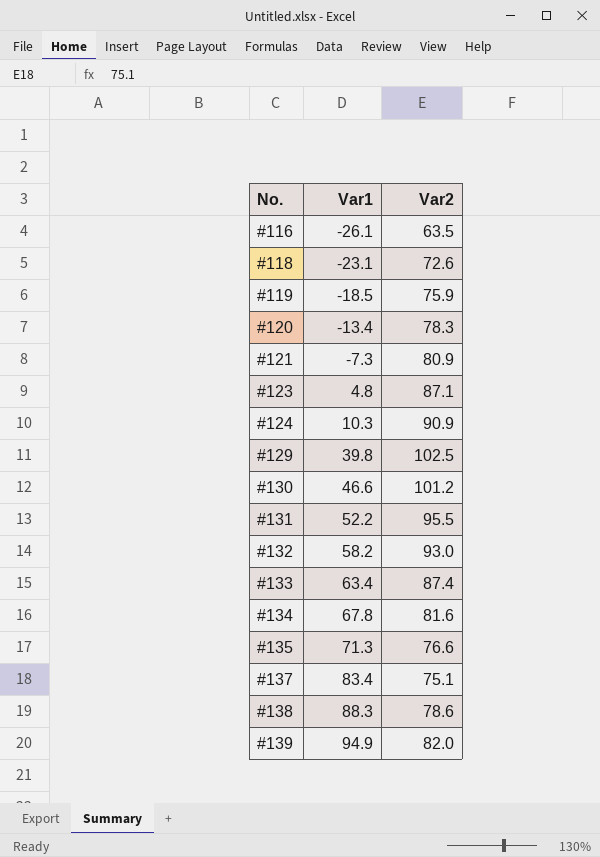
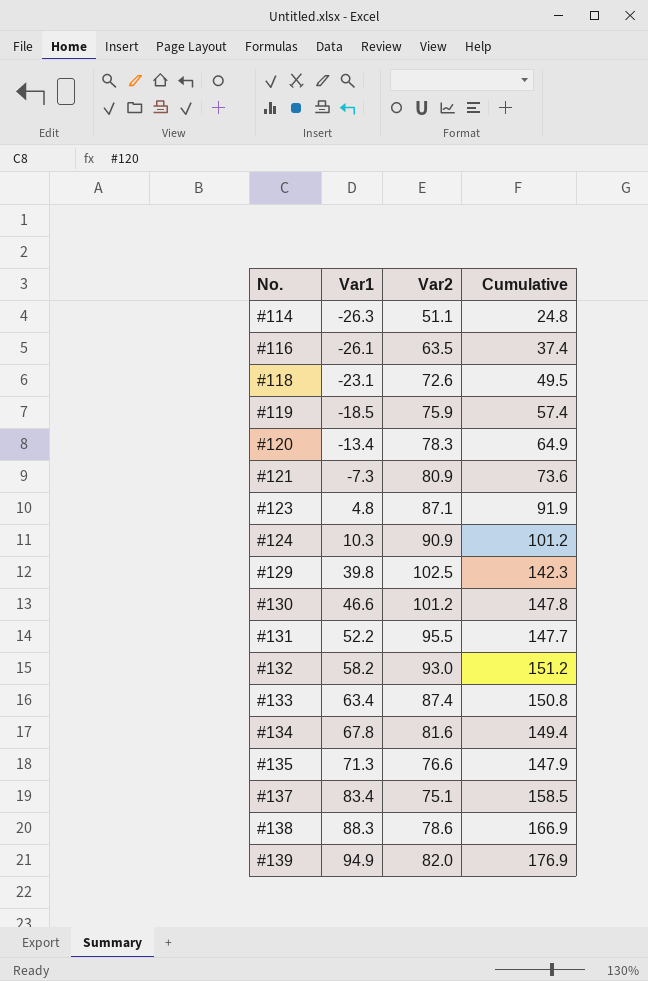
column Cumulative | formula: none -> [Var1] + [Var2]
row #114: none -> -26.3 | 51.1 | 24.8

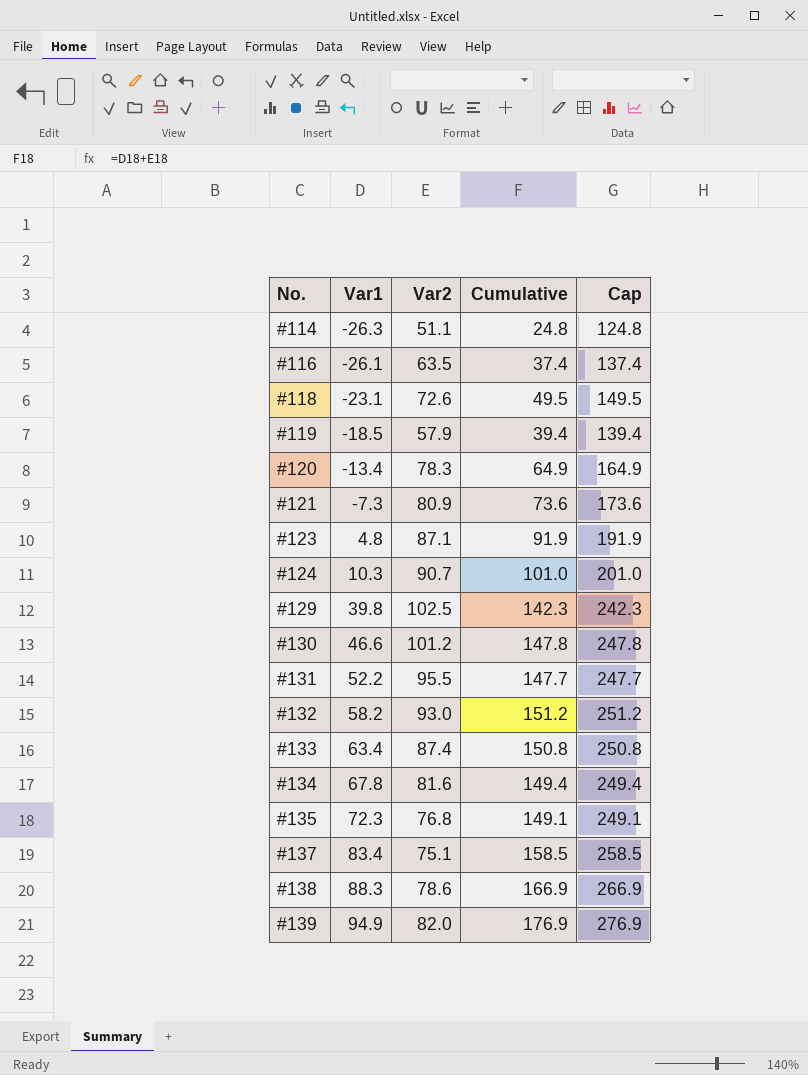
column Cap | formula: none -> [Cumulative] + 100
#119 | Var2: 75.9 -> 57.9
#119 | Cumulative: 57.4 -> 39.4
#124 | Var2: 90.9 -> 90.7
#124 | Cumulative: 101.2 -> 101.0
#135 | Var1: 71.3 -> 72.3
#135 | Var2: 76.6 -> 76.8
#135 | Cumulative: 147.9 -> 149.1

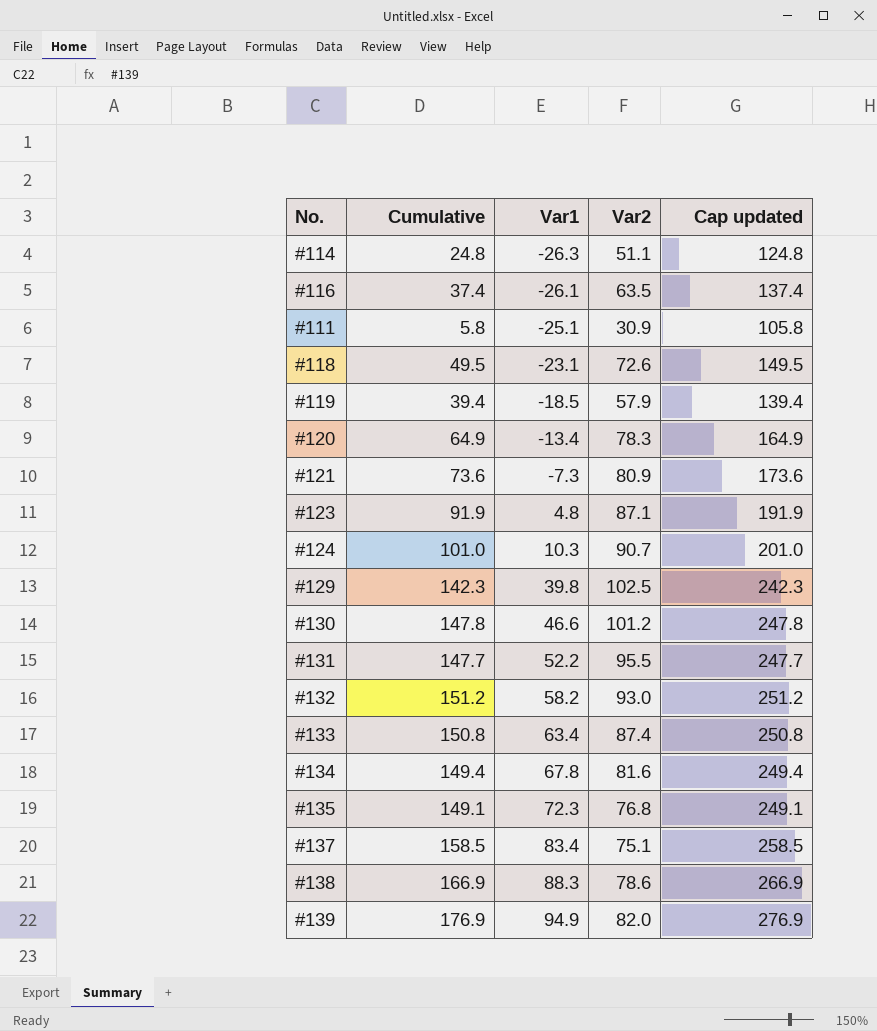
column Cumulative | position: 4 -> 2
column name: Cap -> Cap updated
row #111: none -> 5.8 | -25.1 | 30.9 | 105.8

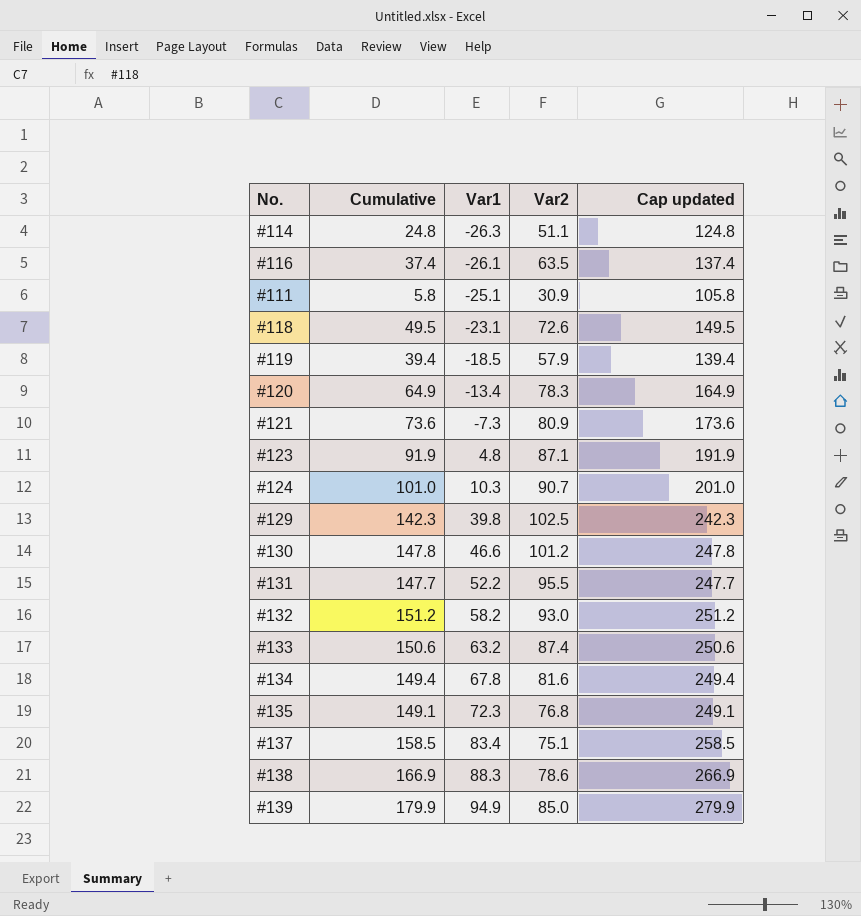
#133 | Cumulative: 150.8 -> 150.6
#133 | Var1: 63.4 -> 63.2
#133 | Cap updated: 250.8 -> 250.6
#139 | Cumulative: 176.9 -> 179.9
#139 | Var2: 82.0 -> 85.0
#139 | Cap updated: 276.9 -> 279.9

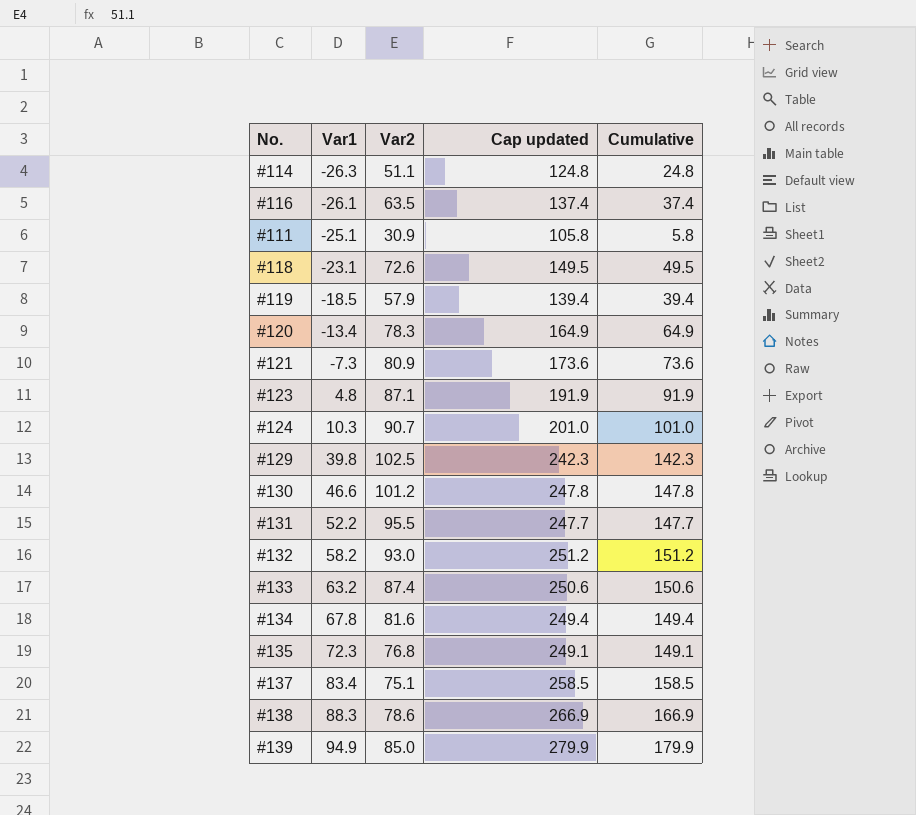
column Cumulative | position: 2 -> 5

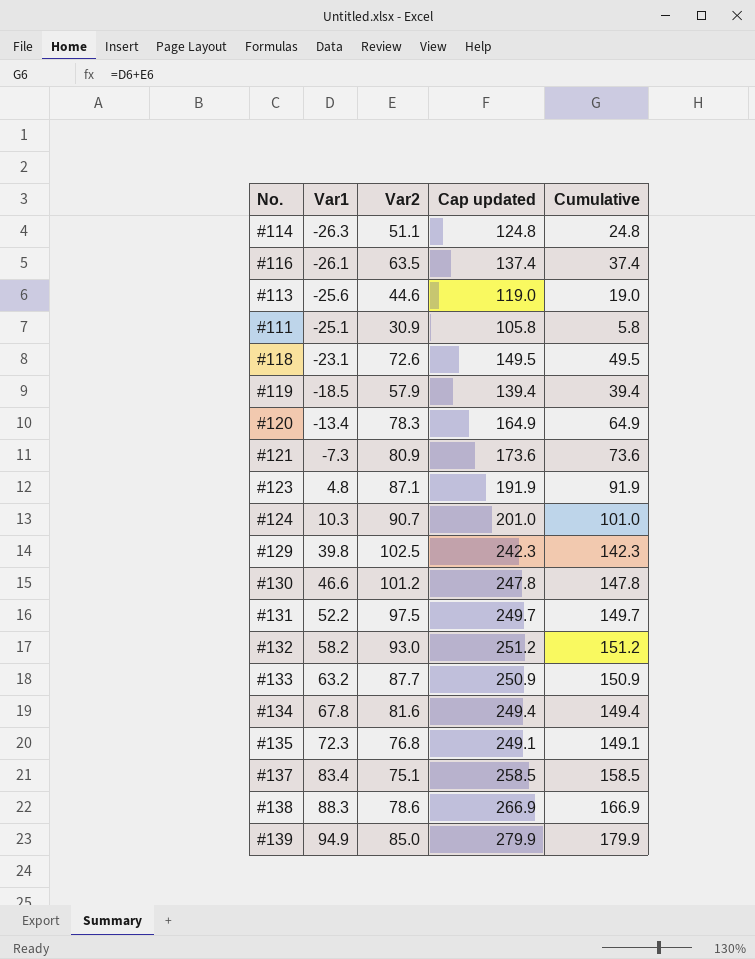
row #113: none -> -25.6 | 44.6 | 119.0 | 19.0
#131 | Var2: 95.5 -> 97.5
#131 | Cap updated: 247.7 -> 249.7
#131 | Cumulative: 147.7 -> 149.7
#133 | Var2: 87.4 -> 87.7
#133 | Cap updated: 250.6 -> 250.9
#133 | Cumulative: 150.6 -> 150.9

